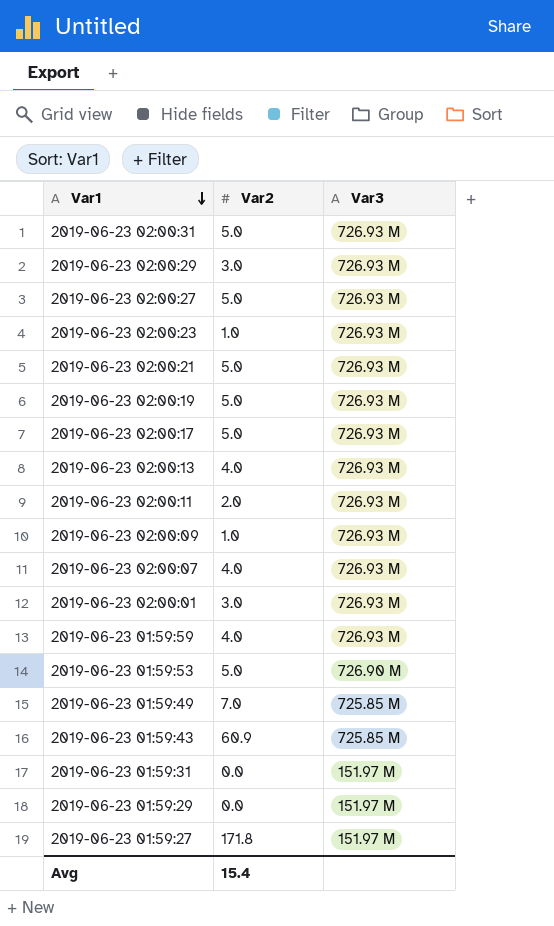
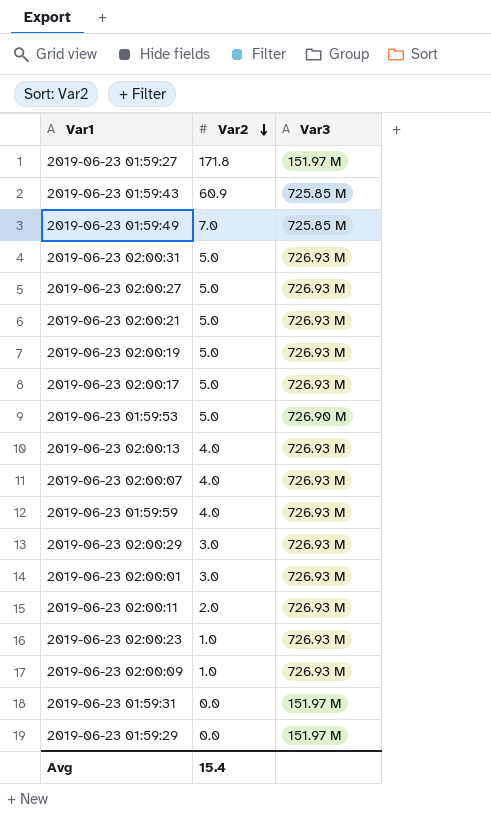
row order: Var1 descending -> Var2 descending

